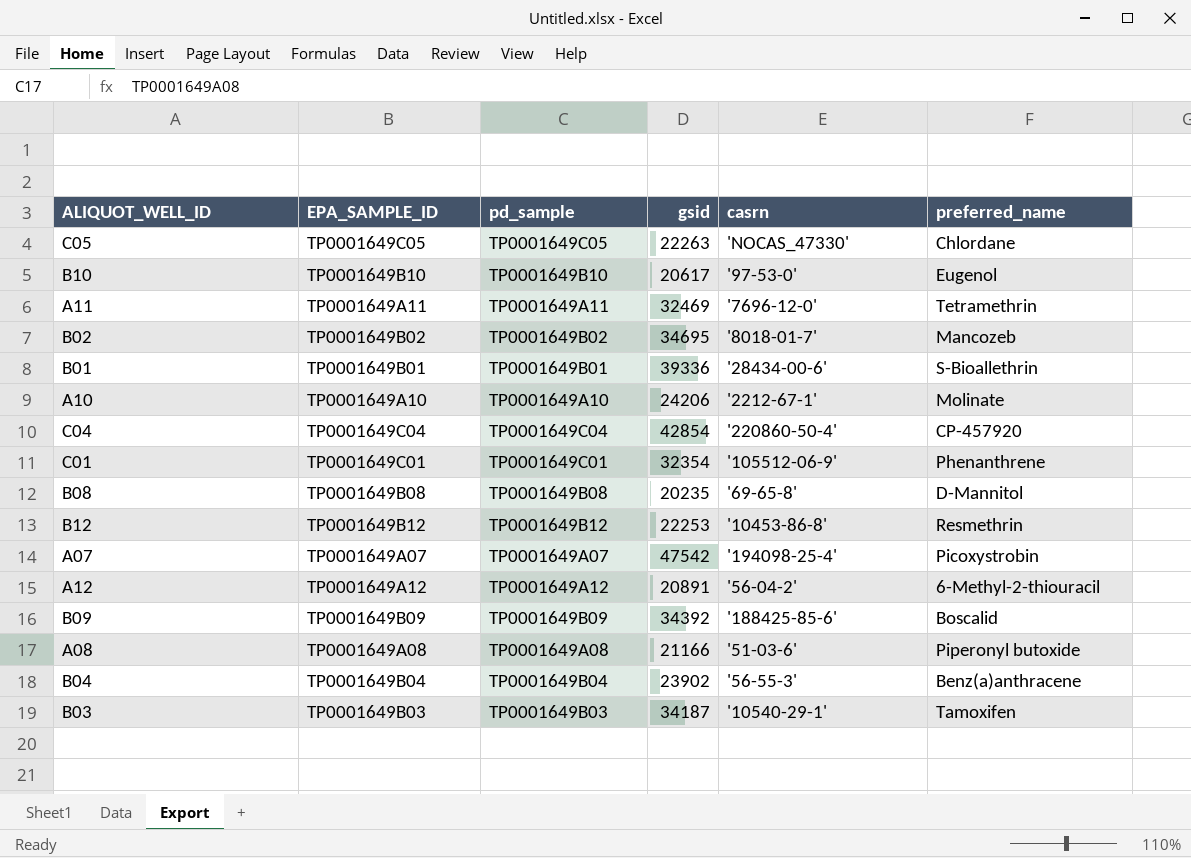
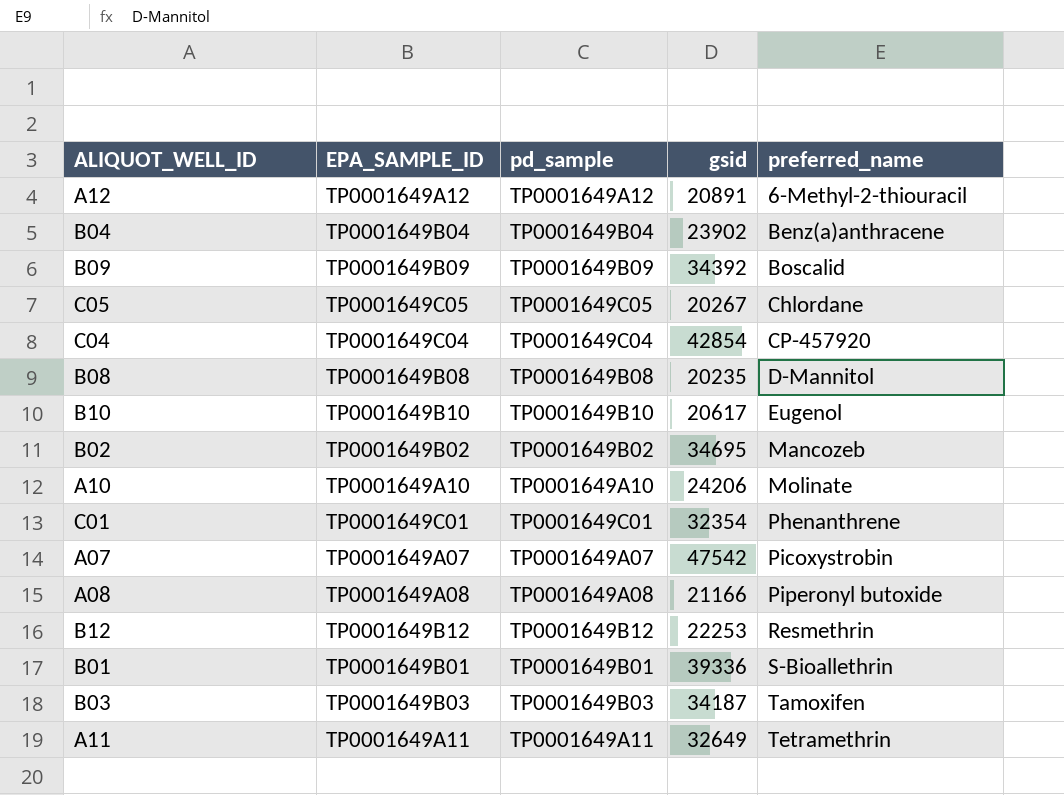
row order: none -> preferred_name ascending
column casrn | position: 5 -> none
C05 | gsid: 22263 -> 20267
A11 | gsid: 32469 -> 32649

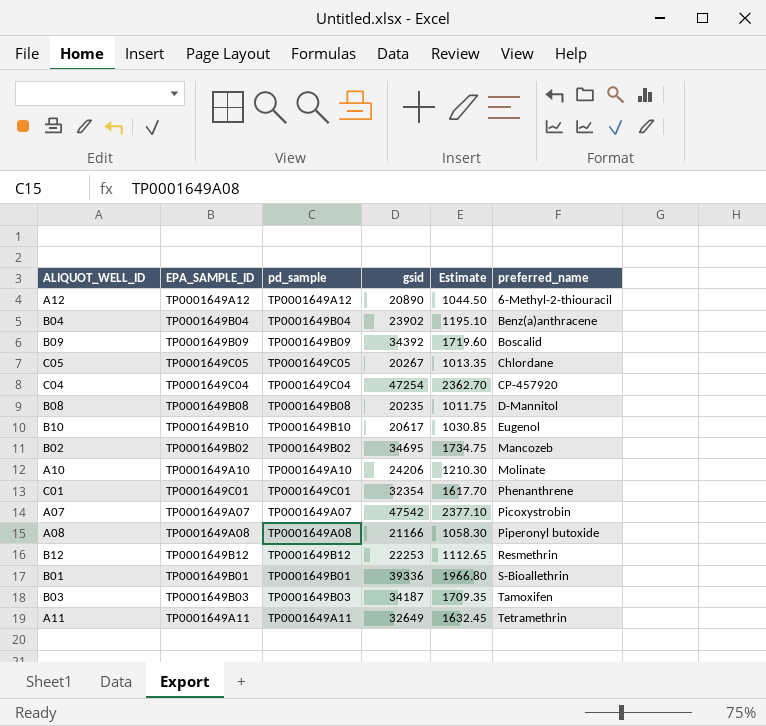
column Estimate | formula: none -> [gsid] * 0.05
A12 | gsid: 20891 -> 20890
C04 | gsid: 42854 -> 47254

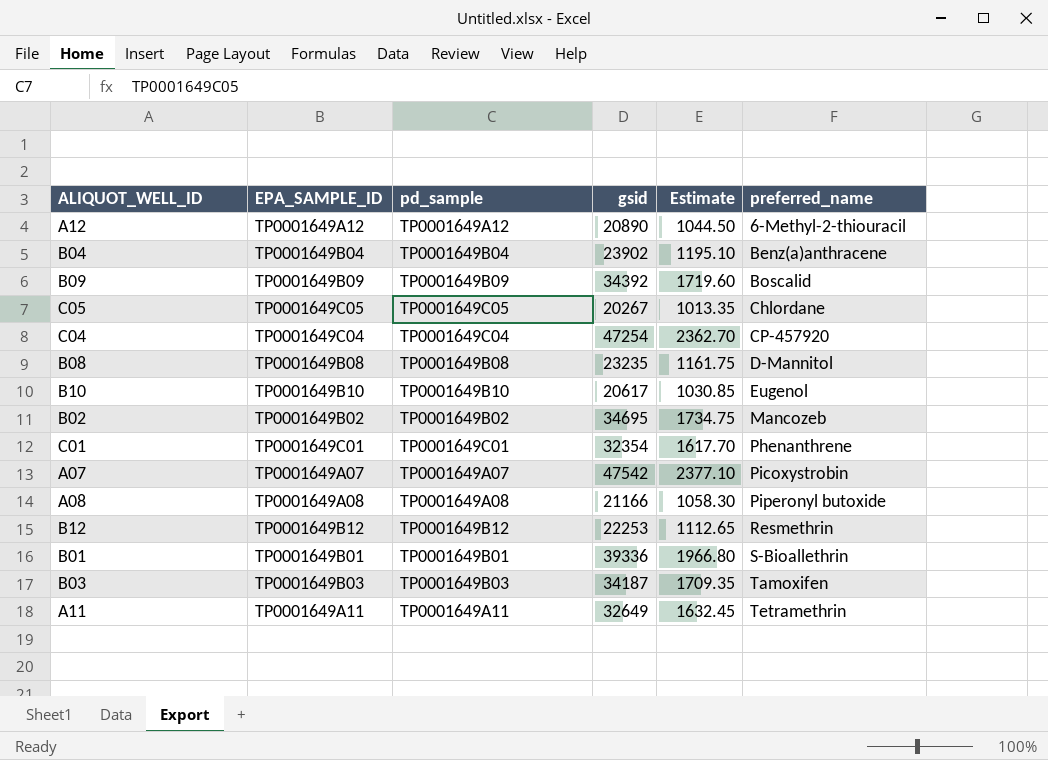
row A10: TP0001649A10 | TP0001649A10 | 24206 | 1210.30 | Molinate -> none
B08 | gsid: 20235 -> 23235
B08 | Estimate: 1011.75 -> 1161.75

